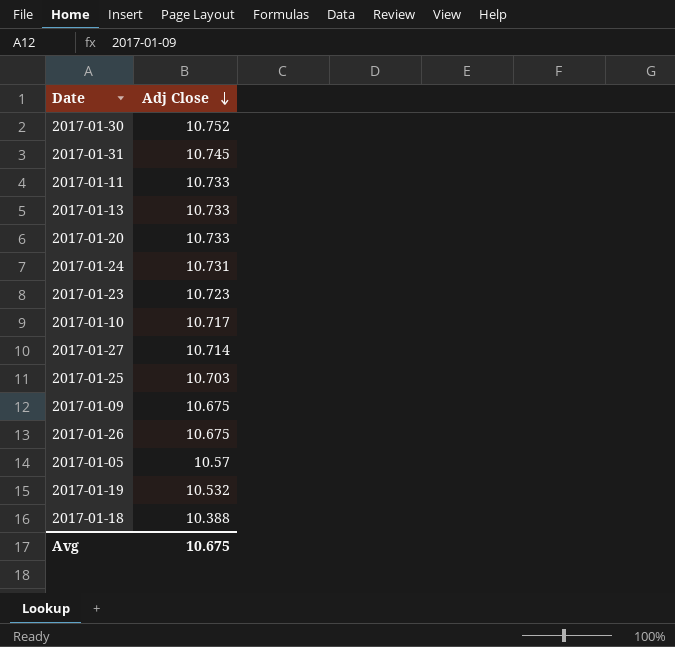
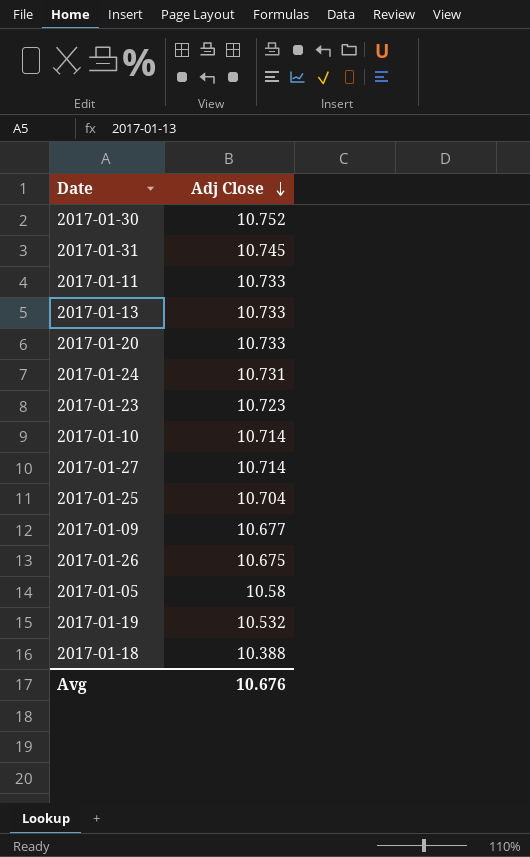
2017-01-10 | Adj Close: 10.717 -> 10.714
2017-01-25 | Adj Close: 10.703 -> 10.704
2017-01-09 | Adj Close: 10.675 -> 10.677
2017-01-05 | Adj Close: 10.57 -> 10.58
Avg | Adj Close: 10.675 -> 10.676

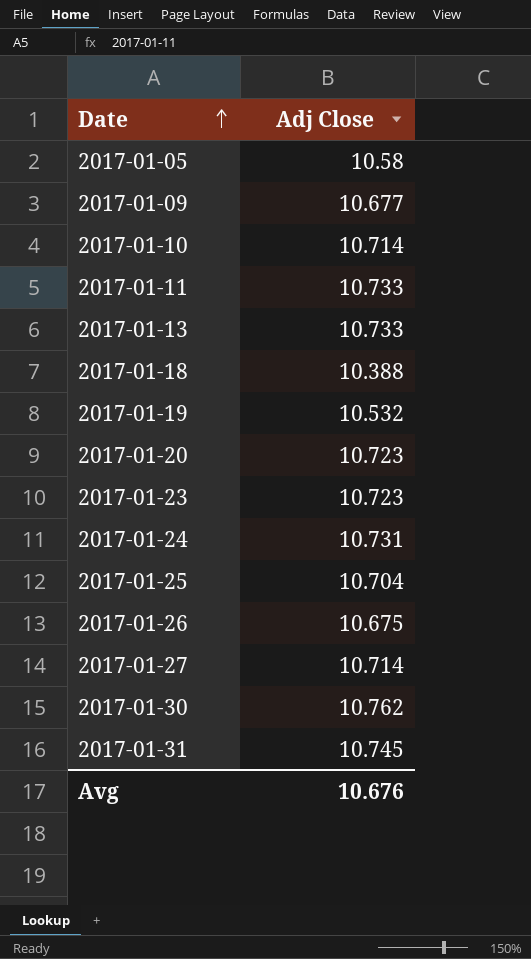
row order: Adj Close descending -> Date ascending
2017-01-20 | Adj Close: 10.733 -> 10.723
2017-01-30 | Adj Close: 10.752 -> 10.762

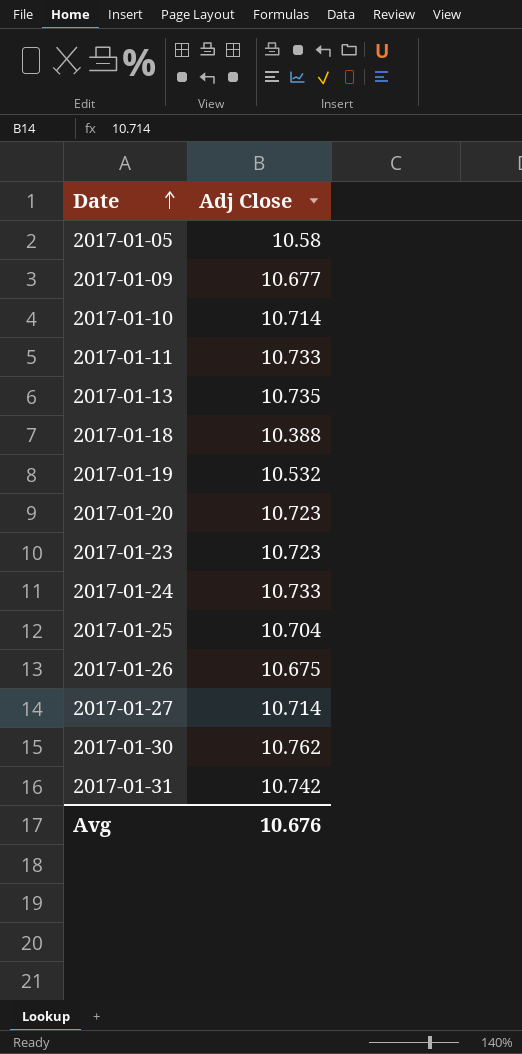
2017-01-13 | Adj Close: 10.733 -> 10.735
2017-01-24 | Adj Close: 10.731 -> 10.733
2017-01-31 | Adj Close: 10.745 -> 10.742

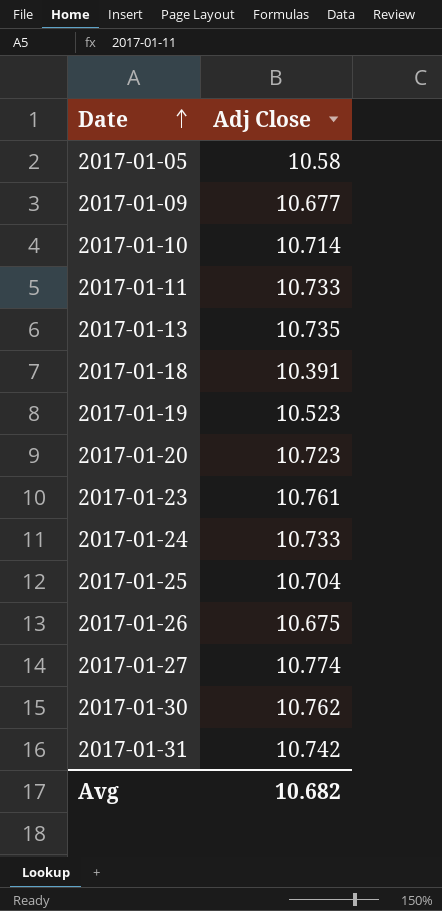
2017-01-18 | Adj Close: 10.388 -> 10.391
2017-01-19 | Adj Close: 10.532 -> 10.523
2017-01-23 | Adj Close: 10.723 -> 10.761
2017-01-27 | Adj Close: 10.714 -> 10.774
Avg | Adj Close: 10.676 -> 10.682

